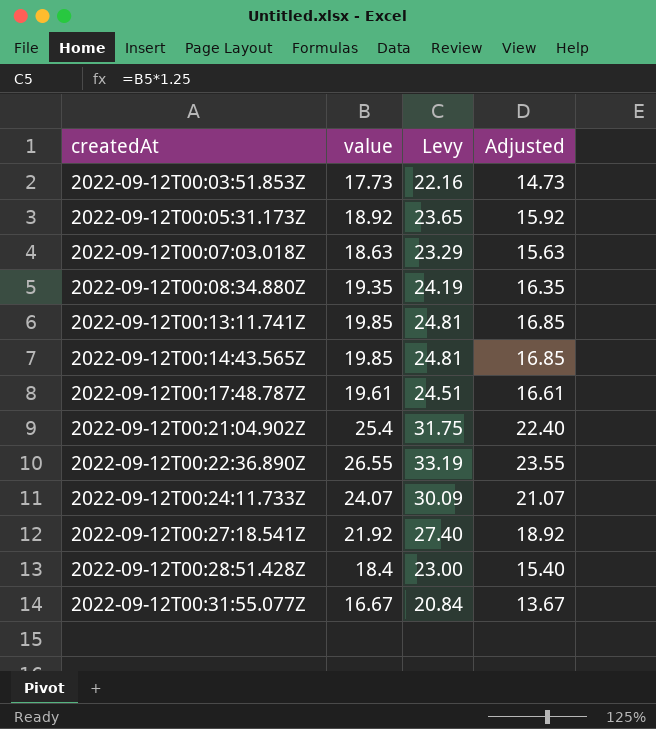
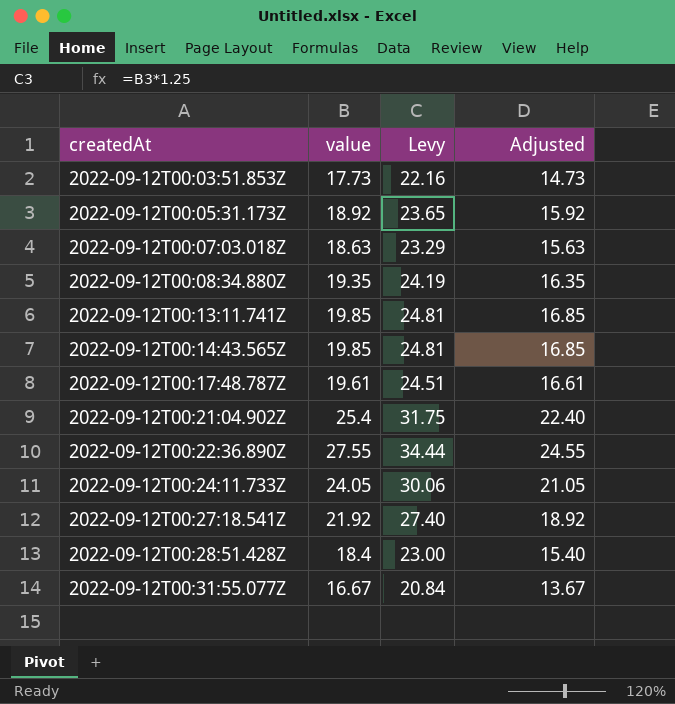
2022-09-12T00:22:36.890Z | value: 26.55 -> 27.55
2022-09-12T00:22:36.890Z | Levy: 33.19 -> 34.44
2022-09-12T00:22:36.890Z | Adjusted: 23.55 -> 24.55
2022-09-12T00:24:11.733Z | value: 24.07 -> 24.05
2022-09-12T00:24:11.733Z | Levy: 30.09 -> 30.06
2022-09-12T00:24:11.733Z | Adjusted: 21.07 -> 21.05

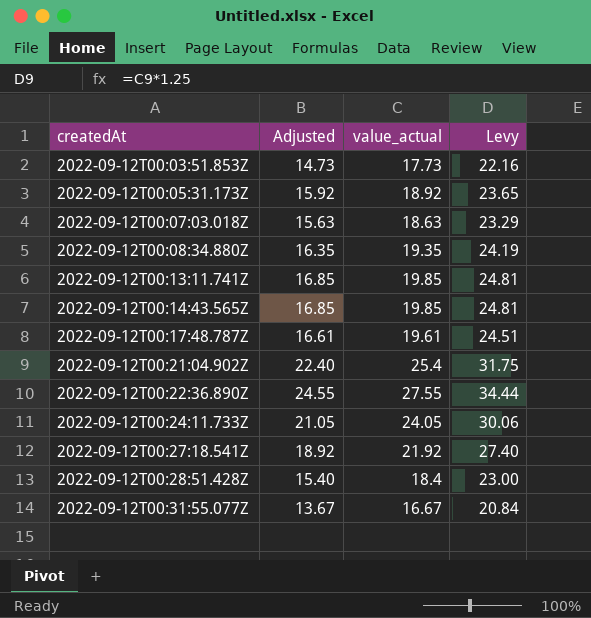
column Adjusted | position: 4 -> 2
column name: value -> value_actual

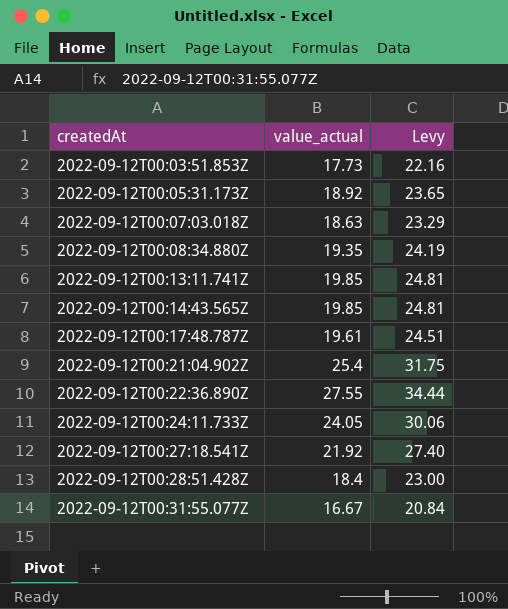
column Adjusted | formula: [value_actual] - 3 -> none

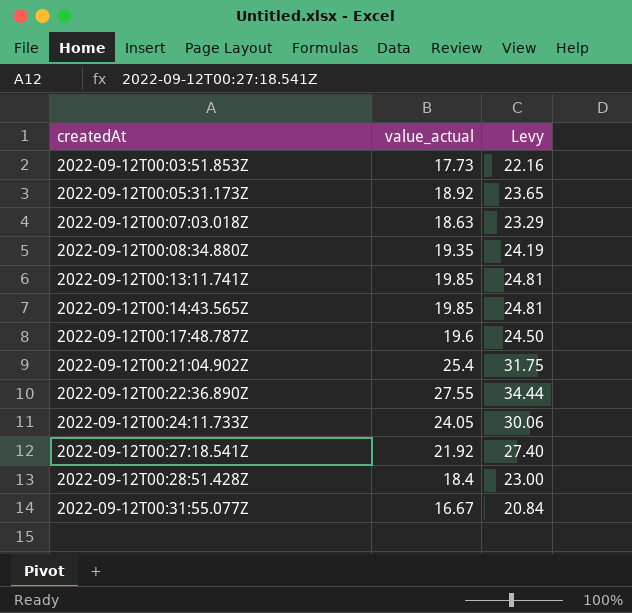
2022-09-12T00:17:48.787Z | value_actual: 19.61 -> 19.6
2022-09-12T00:17:48.787Z | Levy: 24.51 -> 24.50

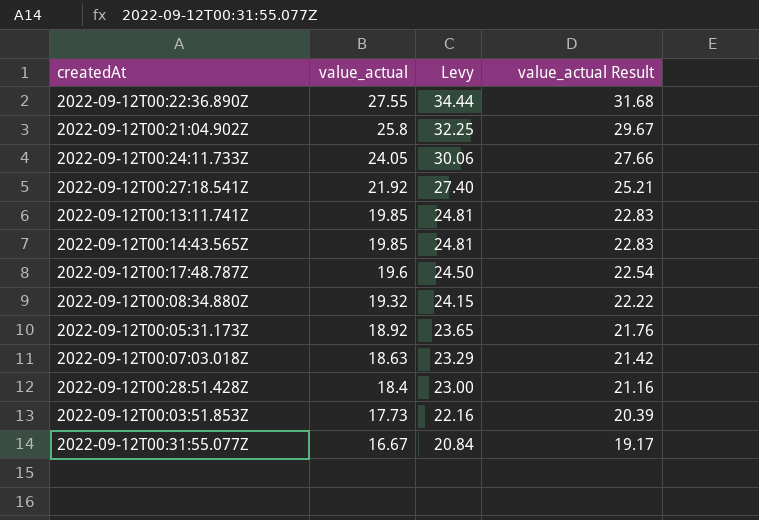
row order: createdAt ascending -> value_actual descending
column value_actual Result | formula: none -> [value_actual] * 1.15
2022-09-12T00:21:04.902Z | value_actual: 25.4 -> 25.8
2022-09-12T00:21:04.902Z | Levy: 31.75 -> 32.25
2022-09-12T00:08:34.880Z | value_actual: 19.35 -> 19.32
2022-09-12T00:08:34.880Z | Levy: 24.19 -> 24.15

